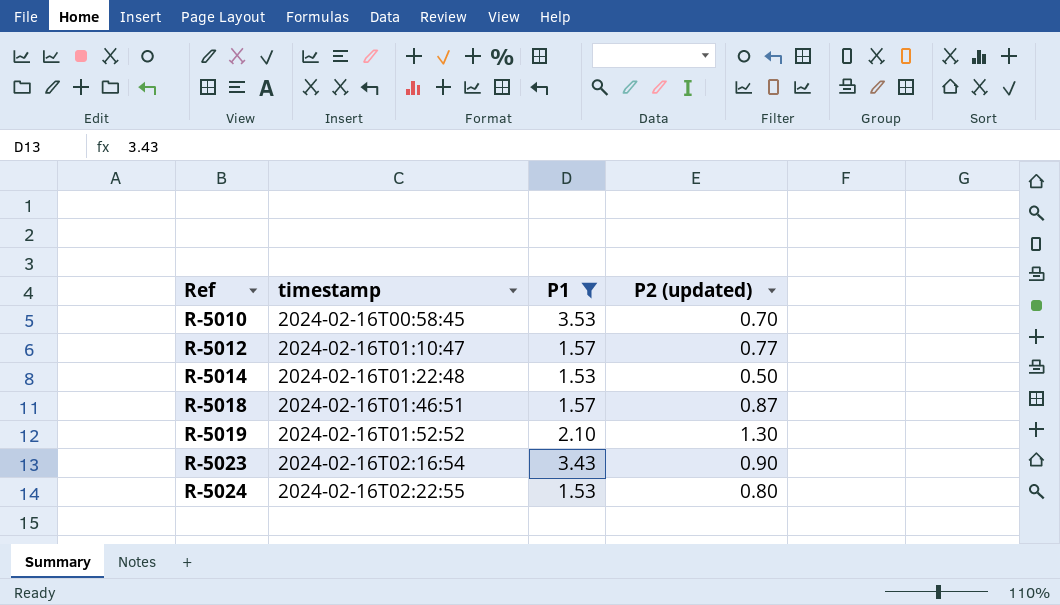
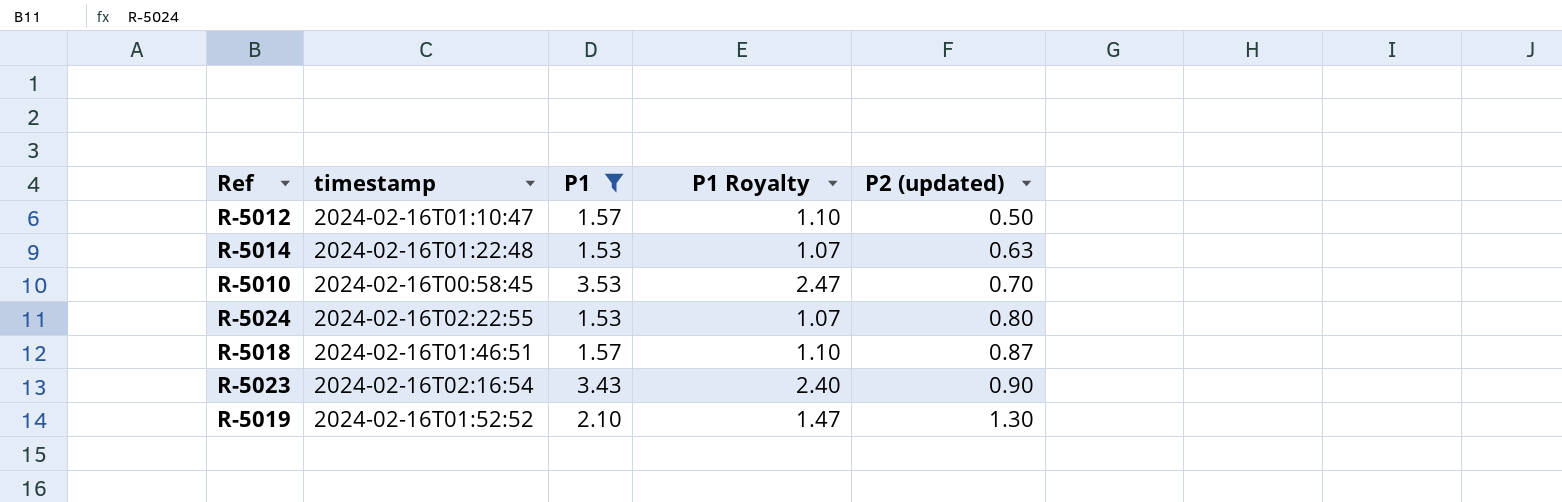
row order: Ref ascending -> P2 (updated) ascending
column P1 Royalty | formula: none -> [P1] * 0.7
R-5012 | P2 (updated): 0.77 -> 0.50
R-5014 | P2 (updated): 0.50 -> 0.63

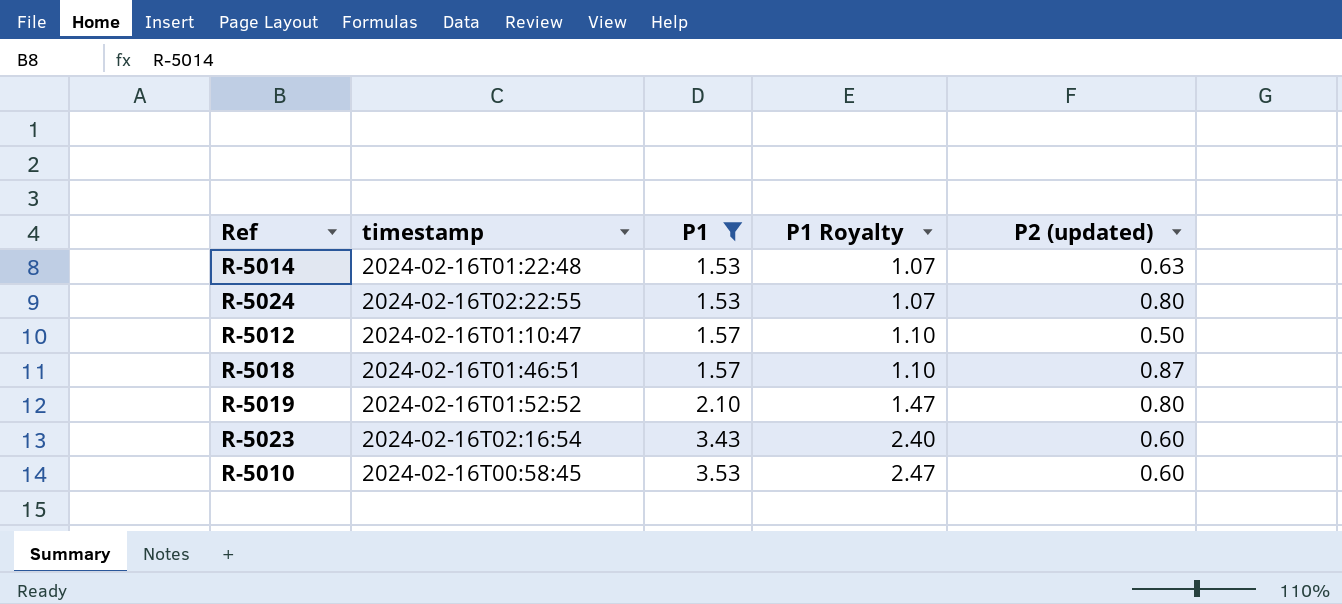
row order: P2 (updated) ascending -> P1 ascending
R-5019 | P2 (updated): 1.30 -> 0.80
R-5023 | P2 (updated): 0.90 -> 0.60
R-5010 | P2 (updated): 0.70 -> 0.60

